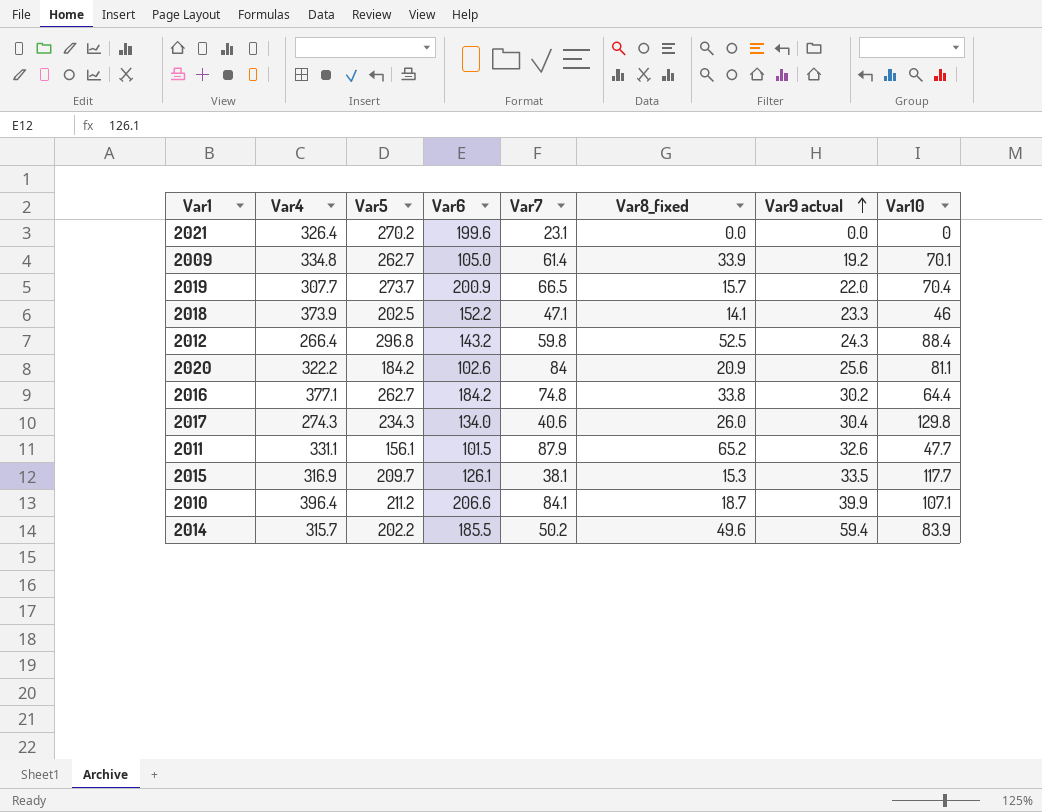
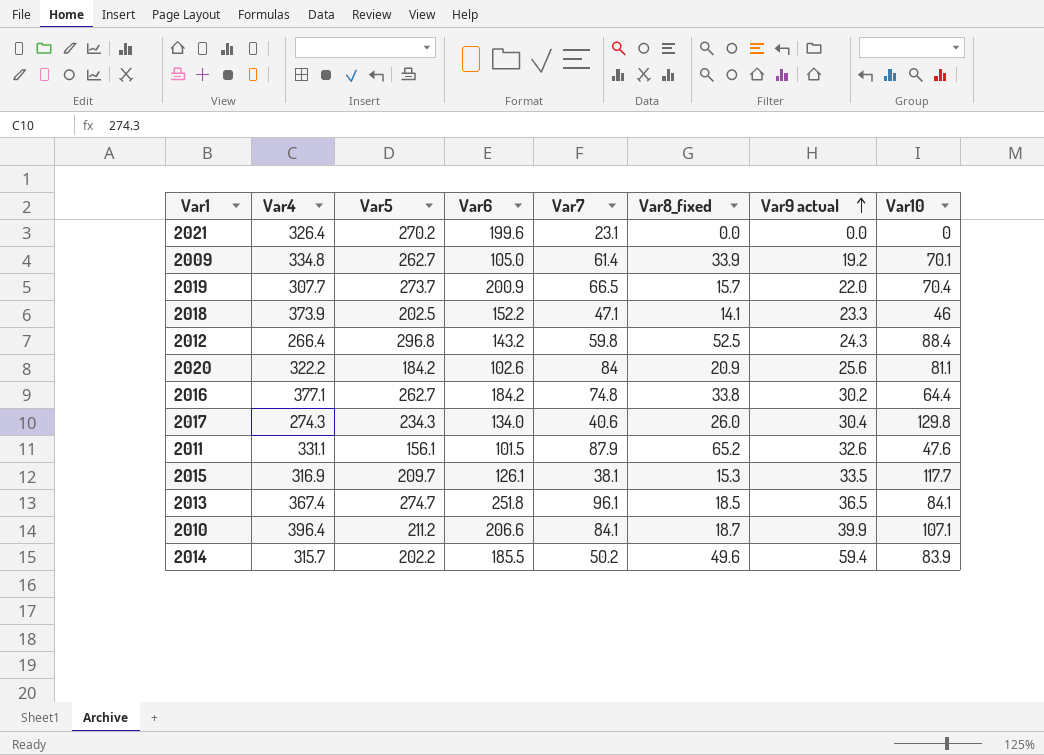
2011 | Var10: 47.7 -> 47.6
row 2013: none -> 367.4 | 274.7 | 251.8 | 96.1 | 18.5 | 36.5 | 84.1

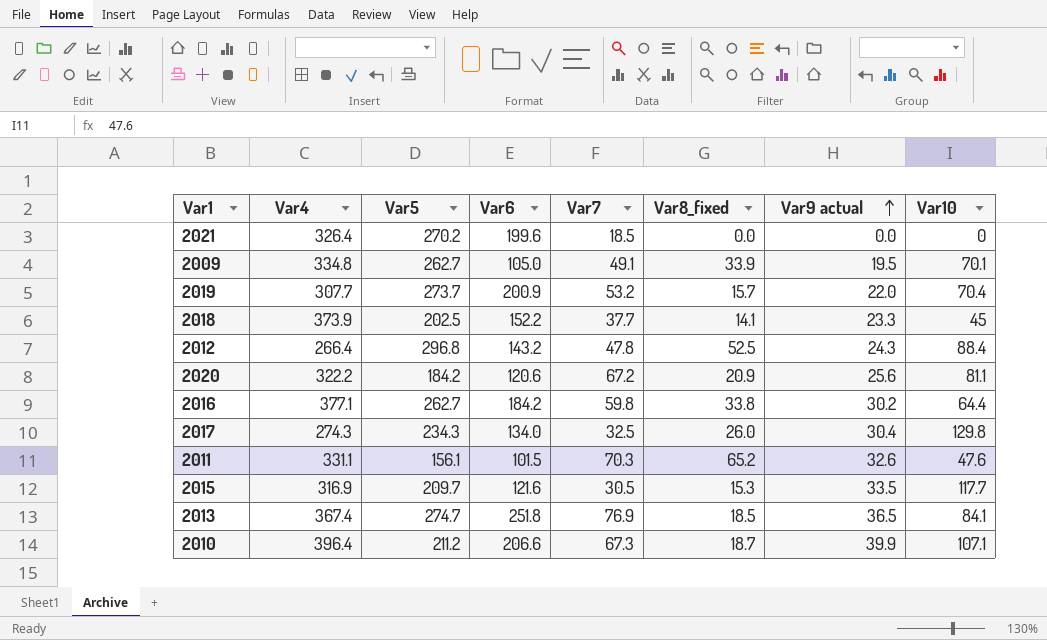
row 2014: 315.7 | 202.2 | 185.5 | 50.2 | 49.6 | 59.4 | 83.9 -> none
2021 | Var7: 23.1 -> 18.5
2009 | Var7: 61.4 -> 49.1
2009 | Var9 actual: 19.2 -> 19.5
2019 | Var7: 66.5 -> 53.2
2018 | Var7: 47.1 -> 37.7
2018 | Var10: 46 -> 45
2012 | Var7: 59.8 -> 47.8
2020 | Var6: 102.6 -> 120.6
2020 | Var7: 84 -> 67.2
2016 | Var7: 74.8 -> 59.8
2017 | Var7: 40.6 -> 32.5
2011 | Var7: 87.9 -> 70.3
2015 | Var6: 126.1 -> 121.6
2015 | Var7: 38.1 -> 30.5
2013 | Var7: 96.1 -> 76.9
2010 | Var7: 84.1 -> 67.3

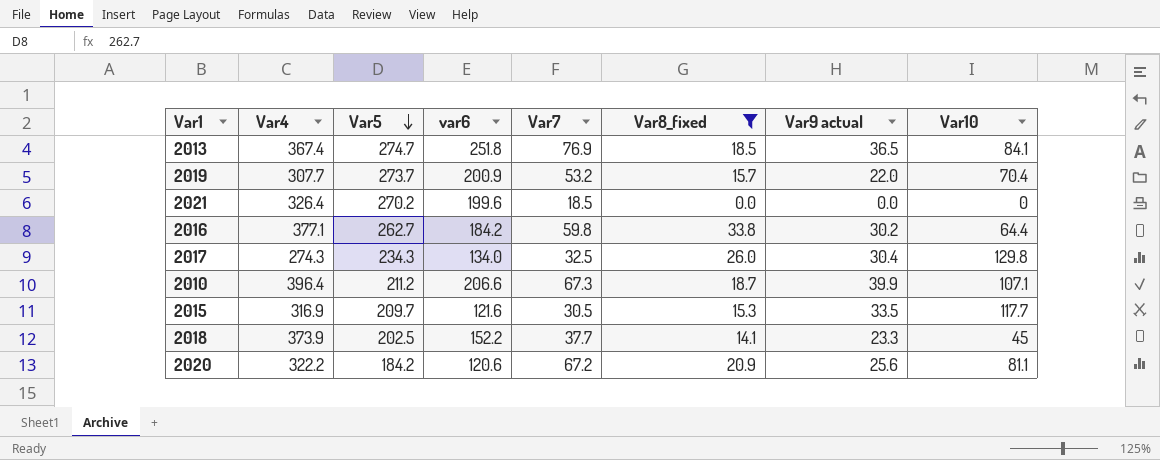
filter: none -> Var8_fixed <= 33.8
row order: Var9 actual ascending -> Var5 descending
column name: Var6 -> var6

